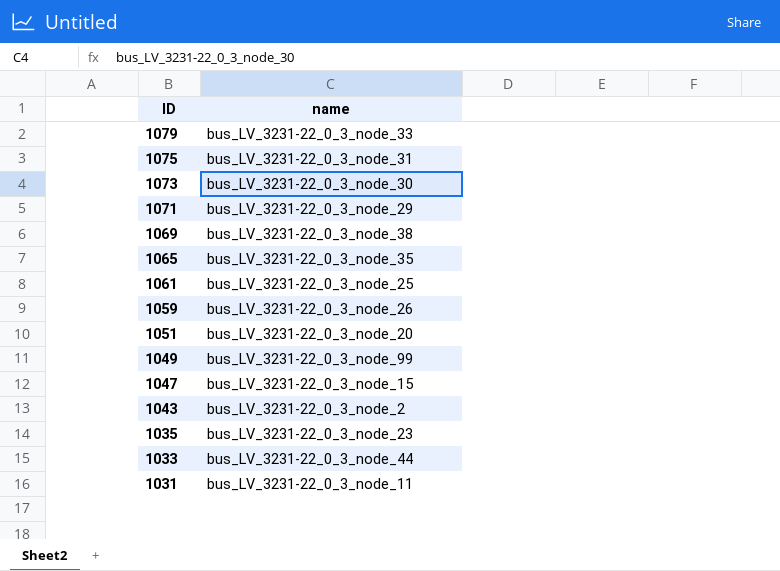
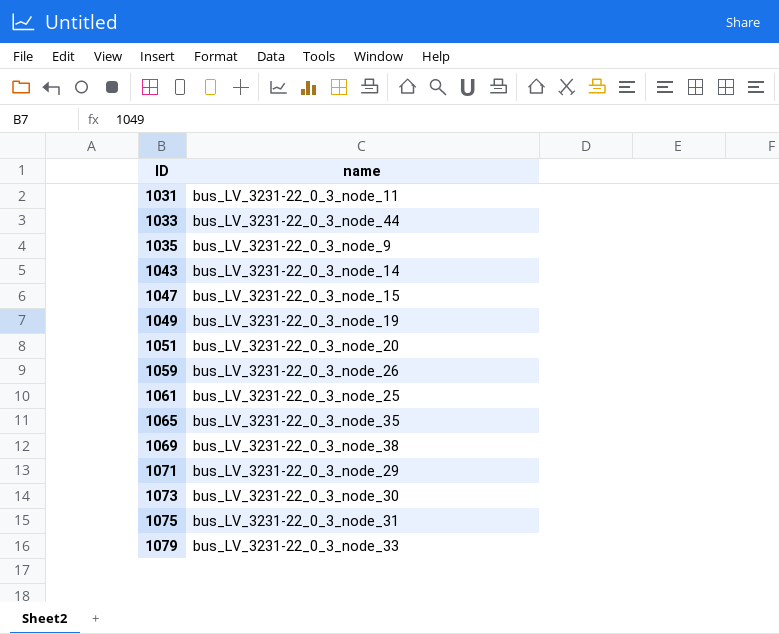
row order: ID descending -> ID ascending
1035 | name: bus_LV_3231-22_0_3_node_23 -> bus_LV_3231-22_0_3_node_9
1043 | name: bus_LV_3231-22_0_3_node_2 -> bus_LV_3231-22_0_3_node_14
1049 | name: bus_LV_3231-22_0_3_node_99 -> bus_LV_3231-22_0_3_node_19

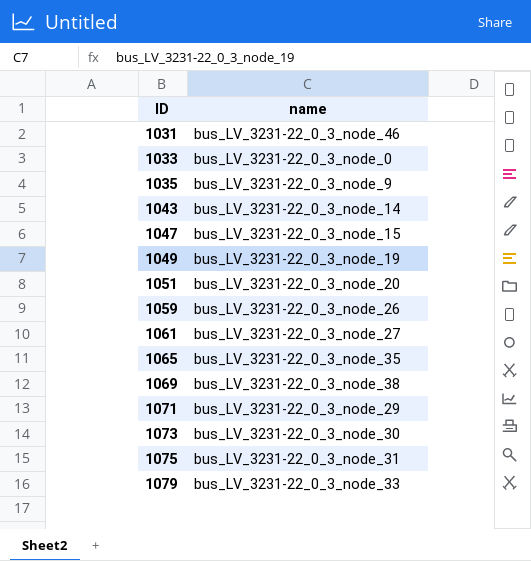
1031 | name: bus_LV_3231-22_0_3_node_11 -> bus_LV_3231-22_0_3_node_46
1033 | name: bus_LV_3231-22_0_3_node_44 -> bus_LV_3231-22_0_3_node_0
1061 | name: bus_LV_3231-22_0_3_node_25 -> bus_LV_3231-22_0_3_node_27

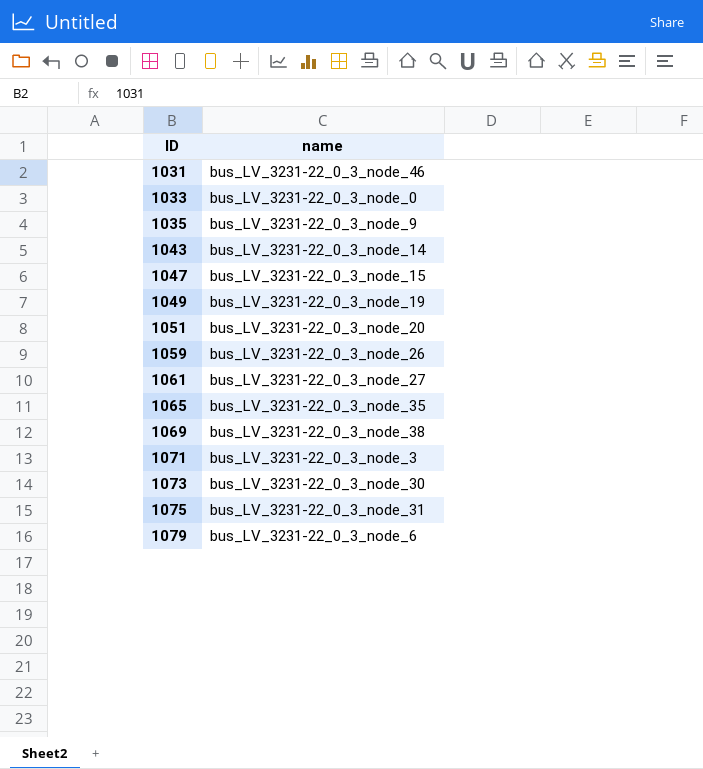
1071 | name: bus_LV_3231-22_0_3_node_29 -> bus_LV_3231-22_0_3_node_3
1079 | name: bus_LV_3231-22_0_3_node_33 -> bus_LV_3231-22_0_3_node_6

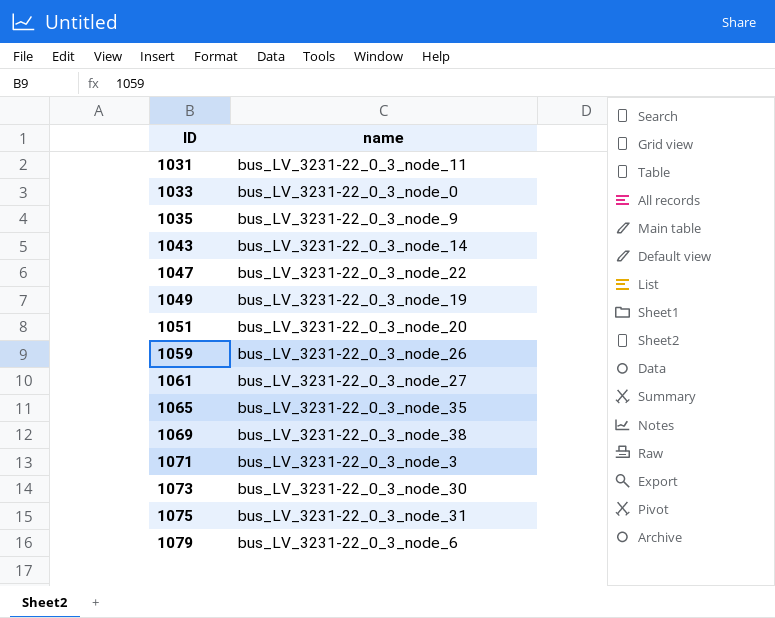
1031 | name: bus_LV_3231-22_0_3_node_46 -> bus_LV_3231-22_0_3_node_11
1047 | name: bus_LV_3231-22_0_3_node_15 -> bus_LV_3231-22_0_3_node_22

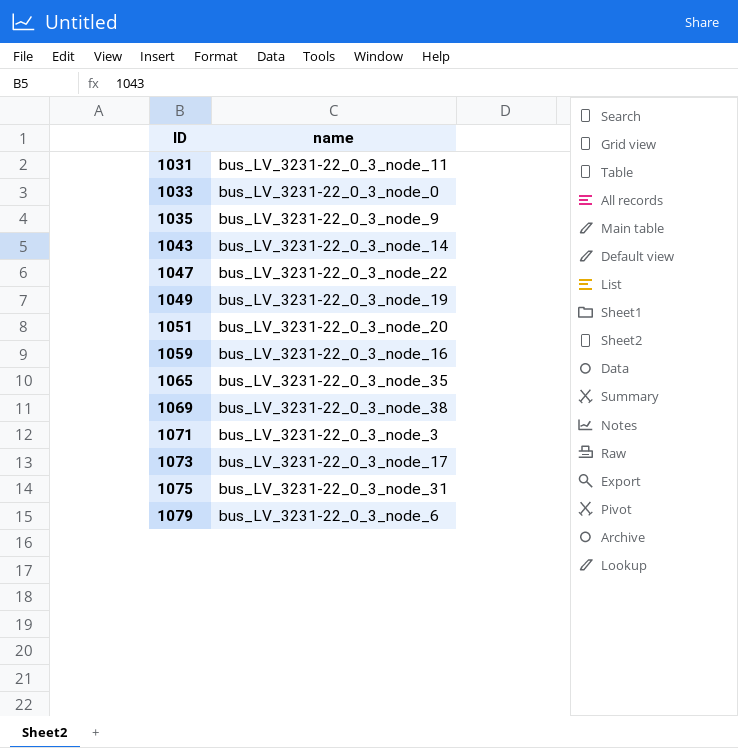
row 1061: bus_LV_3231-22_0_3_node_27 -> none
1059 | name: bus_LV_3231-22_0_3_node_26 -> bus_LV_3231-22_0_3_node_16
1073 | name: bus_LV_3231-22_0_3_node_30 -> bus_LV_3231-22_0_3_node_17

